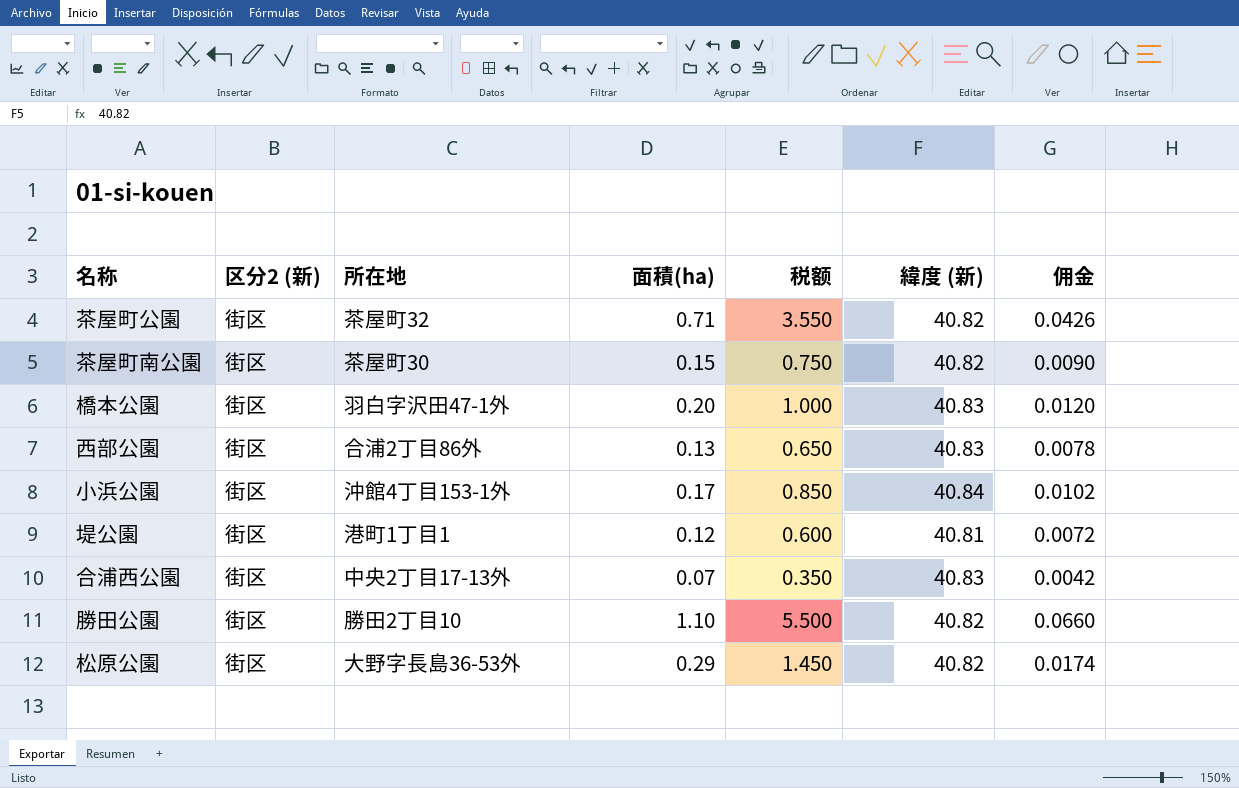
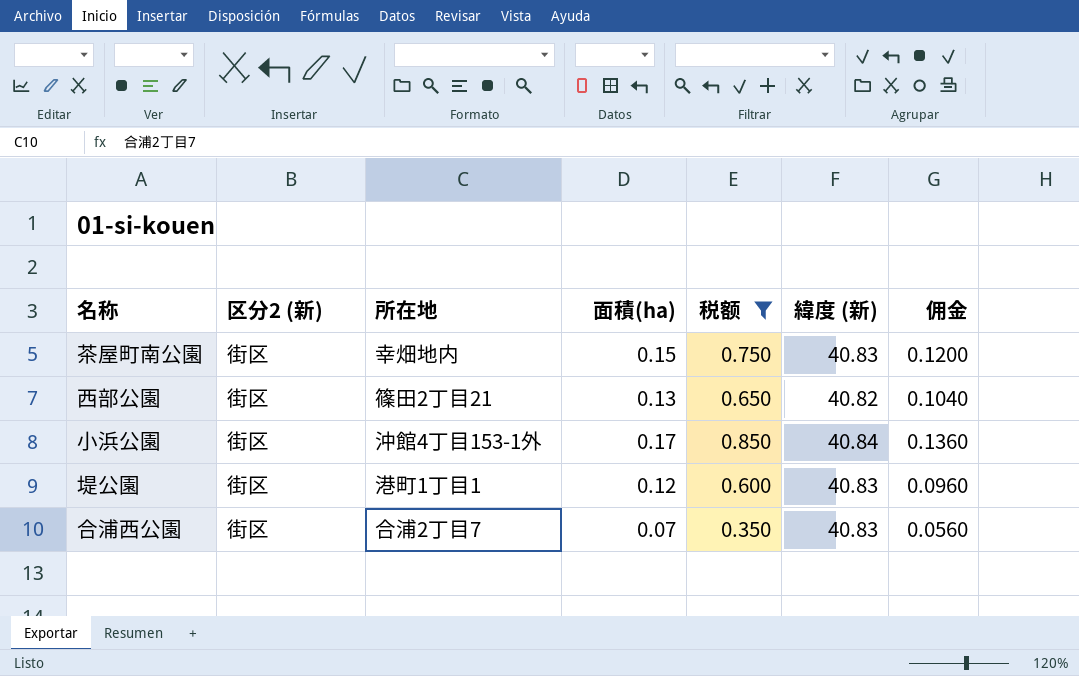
filter: none -> 税额 <= 0.850
column 佣金 | formula: [面積(ha)] * 0.06 -> [面積(ha)] * 0.8
茶屋町南公園 | 所在地: 茶屋町30 -> 幸畑地内
茶屋町南公園 | 緯度 (新): 40.82 -> 40.83
西部公園 | 所在地: 合浦2丁目86外 -> 篠田2丁目21
西部公園 | 緯度 (新): 40.83 -> 40.82
堤公園 | 緯度 (新): 40.81 -> 40.83
合浦西公園 | 所在地: 中央2丁目17-13外 -> 合浦2丁目7

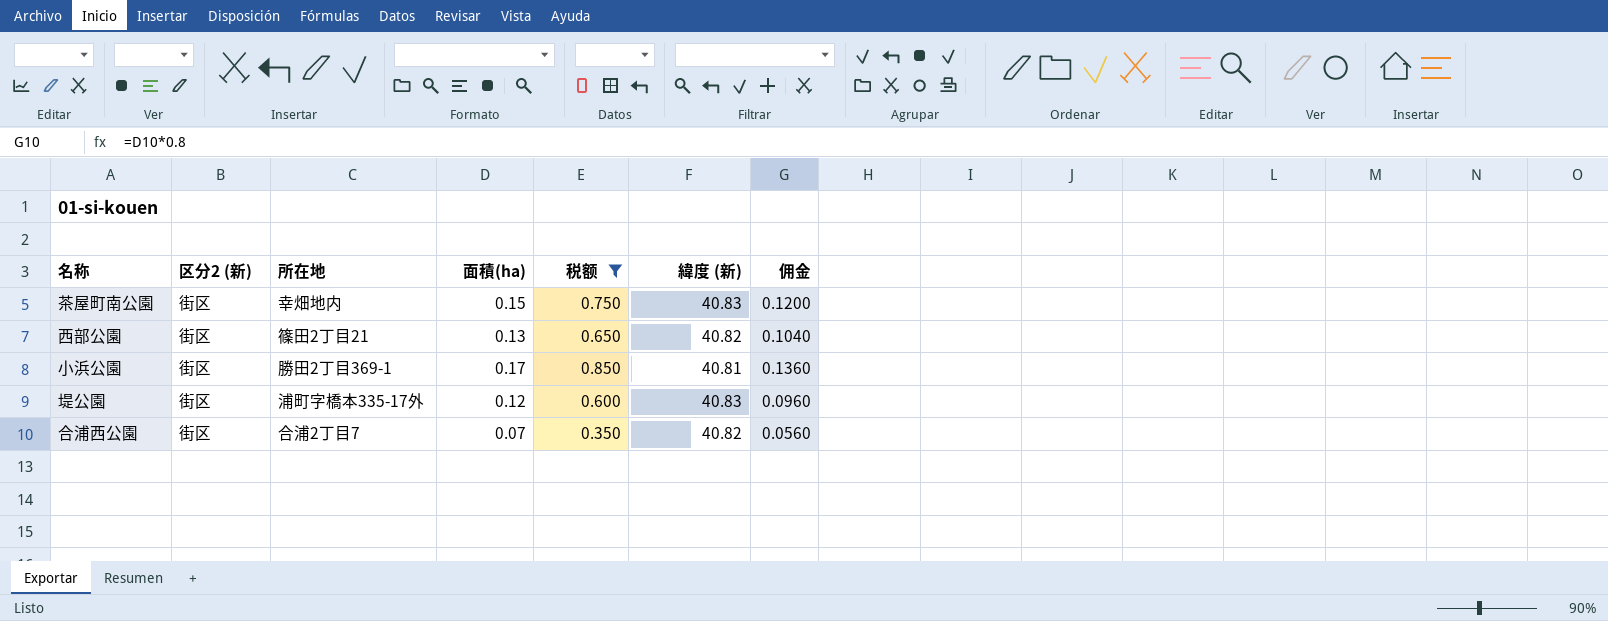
小浜公園 | 所在地: 沖館4丁目153-1外 -> 勝田2丁目369-1
小浜公園 | 緯度 (新): 40.84 -> 40.81
堤公園 | 所在地: 港町1丁目1 -> 浦町字橋本335-17外
合浦西公園 | 緯度 (新): 40.83 -> 40.82

